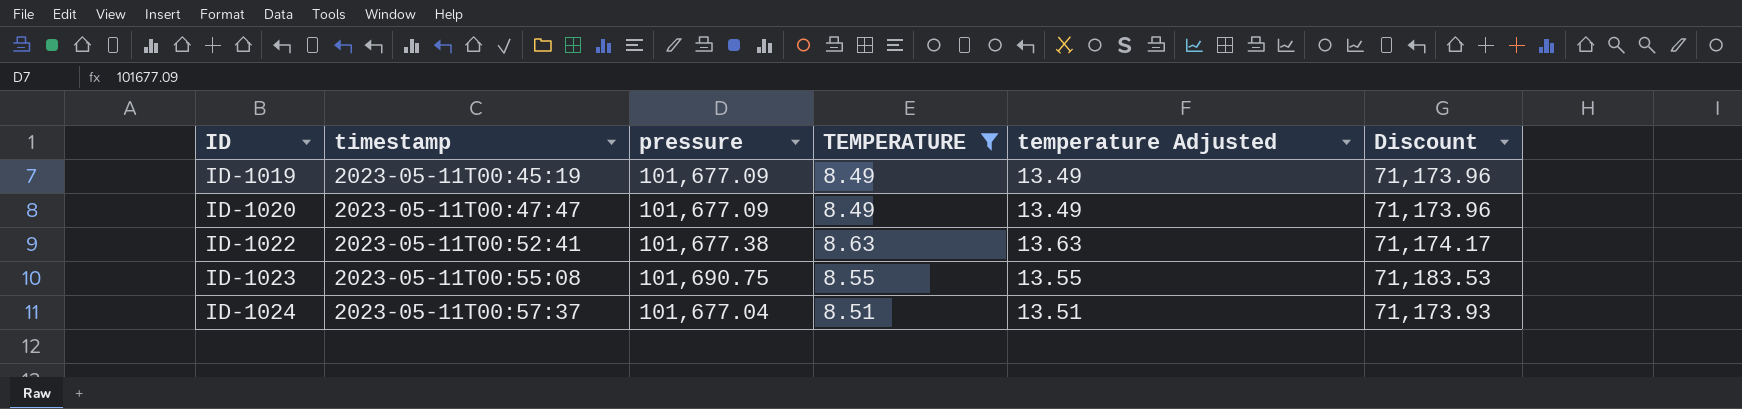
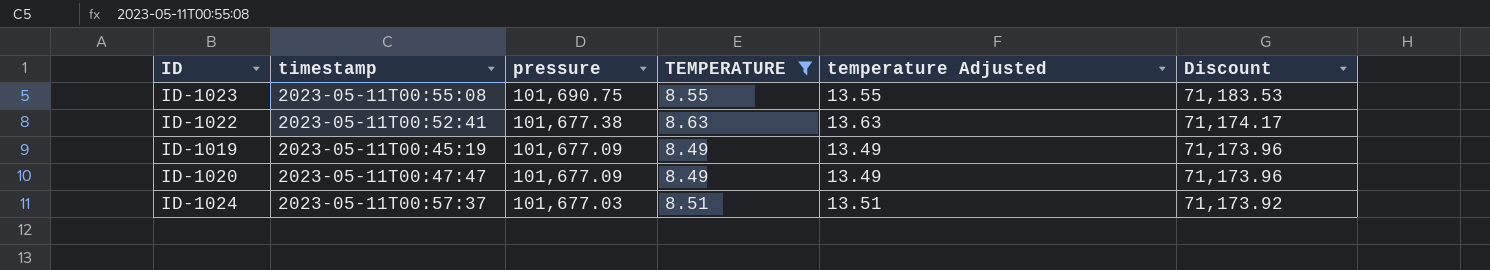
row order: ID ascending -> pressure descending
ID-1024 | pressure: 101,677.04 -> 101,677.03
ID-1024 | Discount: 71,173.93 -> 71,173.92

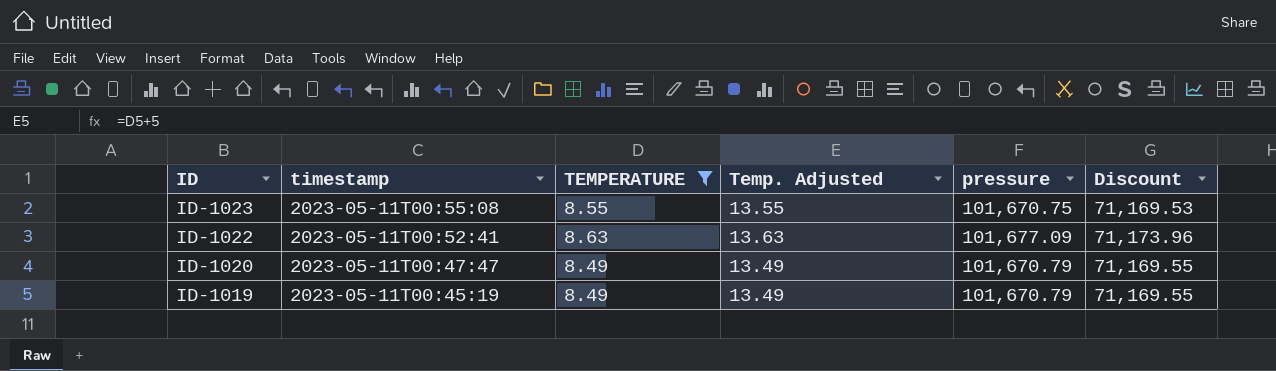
row order: pressure descending -> ID descending
column name: temperature Adjusted -> Temp. Adjusted
column pressure | position: 3 -> 5
row ID-1024: 2023-05-11T00:57:37 | 101,677.03 | 8.51 | 13.51 | 71,173.92 -> none
ID-1023 | pressure: 101,690.75 -> 101,670.75
ID-1023 | Discount: 71,183.53 -> 71,169.53
ID-1022 | pressure: 101,677.38 -> 101,677.09
ID-1022 | Discount: 71,174.17 -> 71,173.96
ID-1020 | pressure: 101,677.09 -> 101,670.79
ID-1020 | Discount: 71,173.96 -> 71,169.55
ID-1019 | pressure: 101,677.09 -> 101,670.79
ID-1019 | Discount: 71,173.96 -> 71,169.55

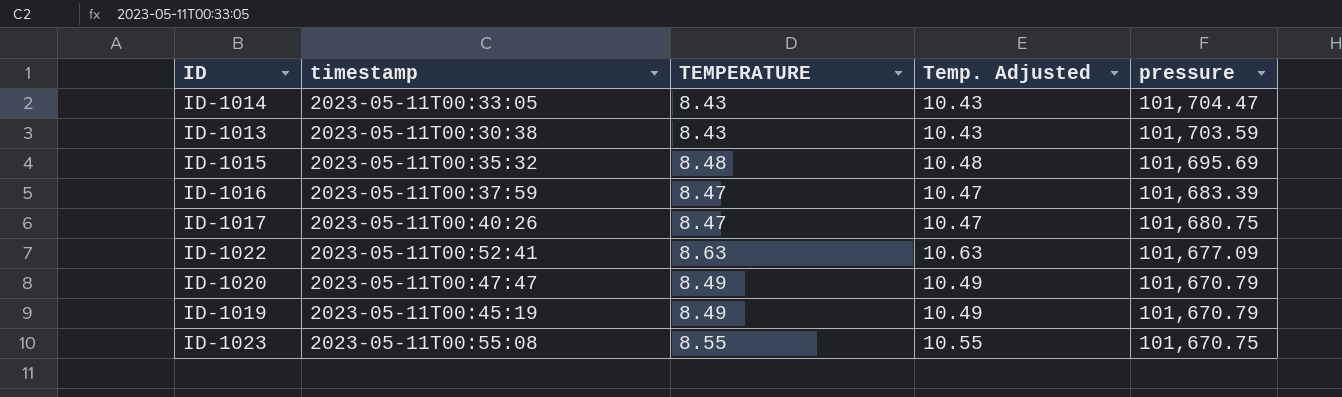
filter: TEMPERATURE >= 8.49 -> none
row order: ID descending -> pressure descending
column Discount | formula: [pressure] * 0.7 -> none
column Temp. Adjusted | formula: [TEMPERATURE] + 5 -> [TEMPERATURE] + 2

